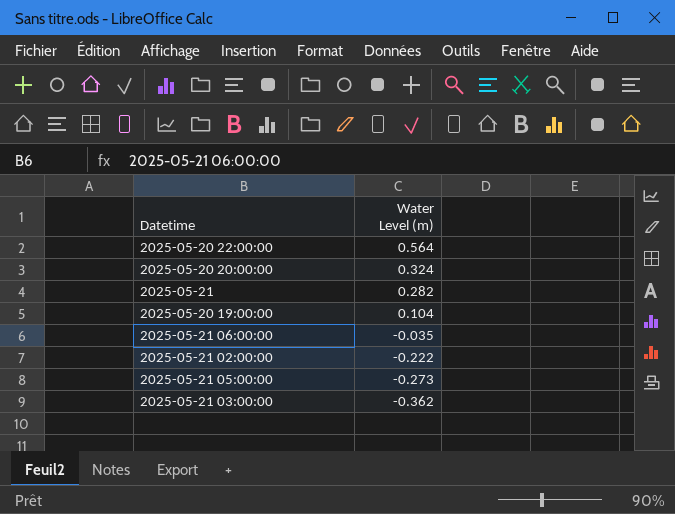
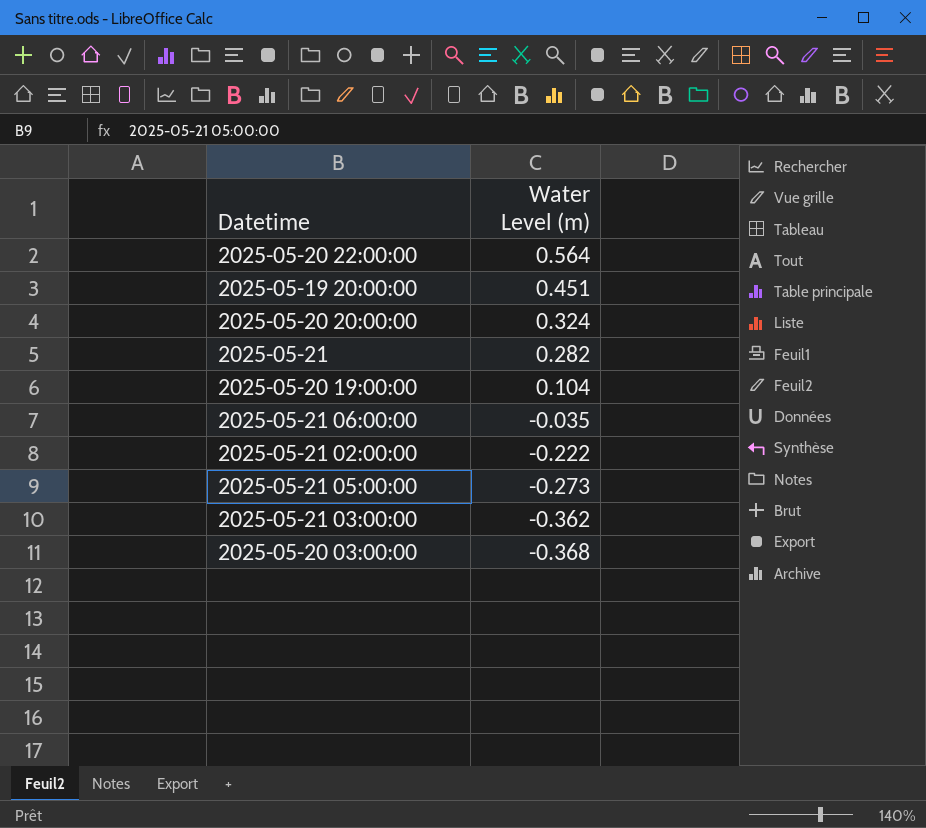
row 2025-05-19 20:00:00: none -> 0.451
row 2025-05-20 03:00:00: none -> -0.368

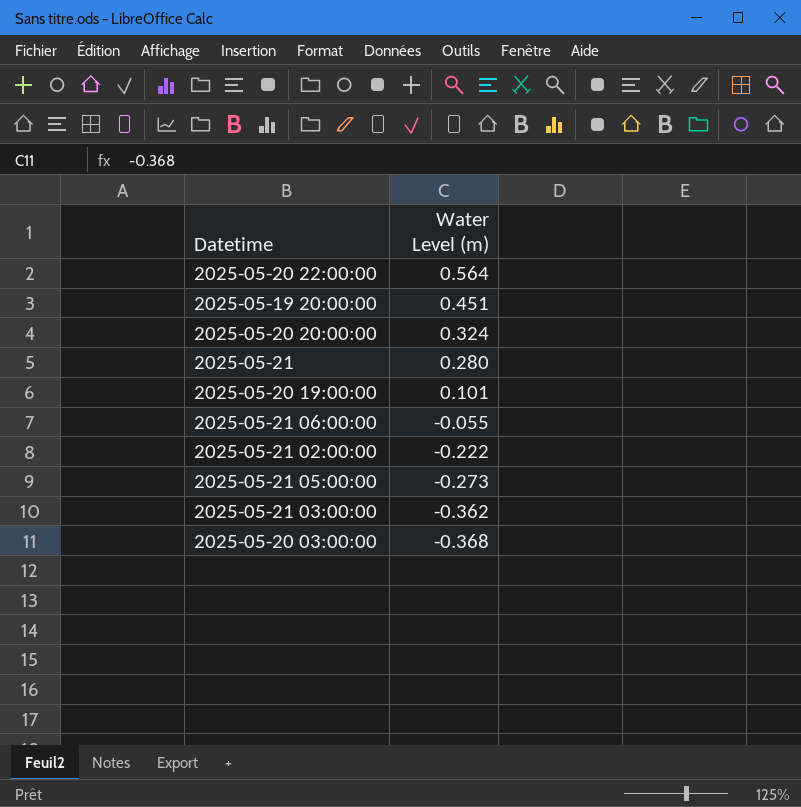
2025-05-21 | Water Level (m): 0.282 -> 0.280
2025-05-20 19:00:00 | Water Level (m): 0.104 -> 0.101
2025-05-21 06:00:00 | Water Level (m): -0.035 -> -0.055

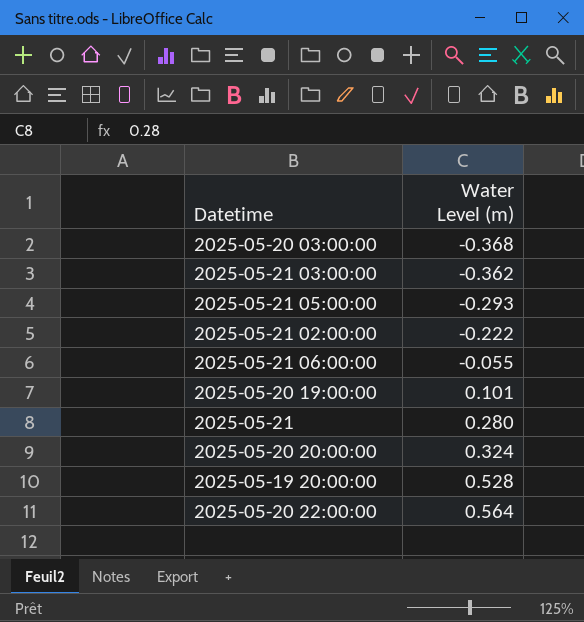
row order: Water Level (m) descending -> Water Level (m) ascending
2025-05-21 05:00:00 | Water Level (m): -0.273 -> -0.293
2025-05-19 20:00:00 | Water Level (m): 0.451 -> 0.528

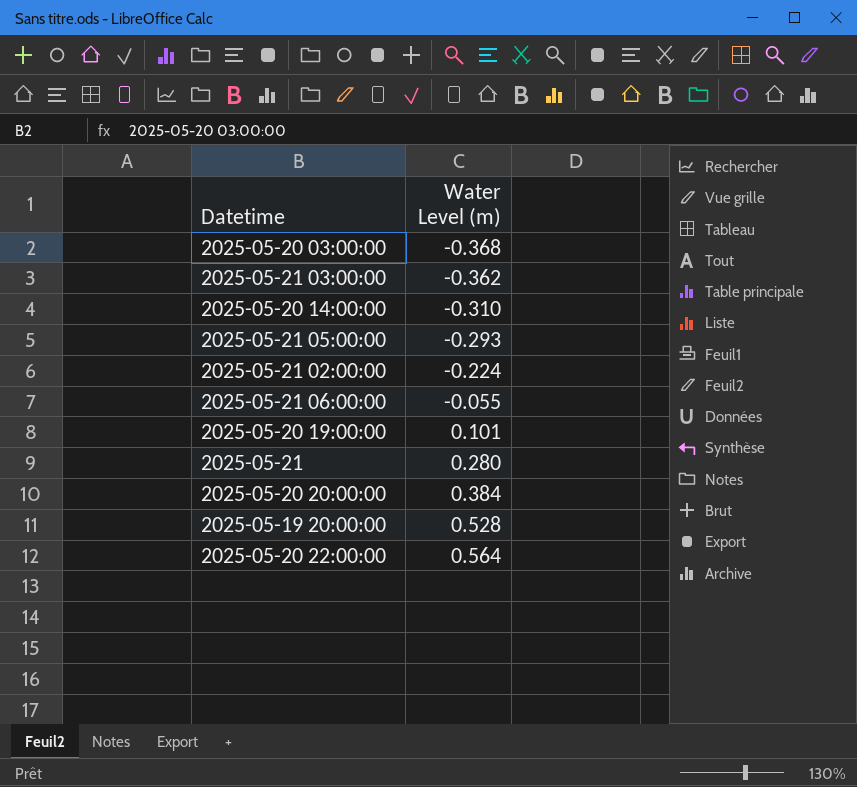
row 2025-05-20 14:00:00: none -> -0.310
2025-05-21 02:00:00 | Water Level (m): -0.222 -> -0.224
2025-05-20 20:00:00 | Water Level (m): 0.324 -> 0.384

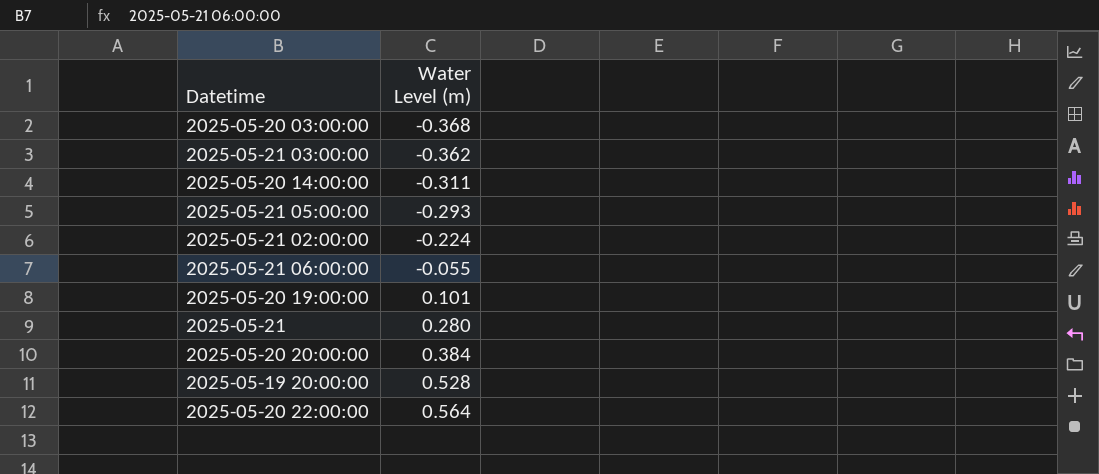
2025-05-20 14:00:00 | Water Level (m): -0.310 -> -0.311

